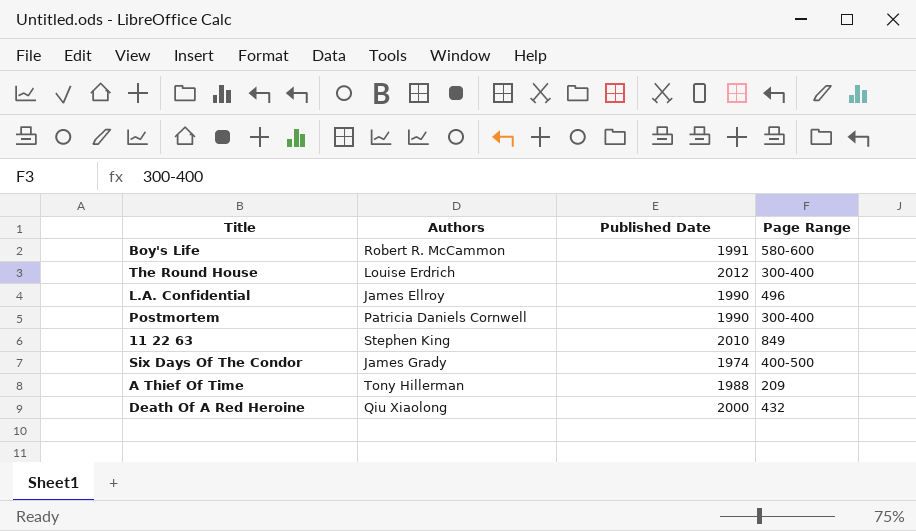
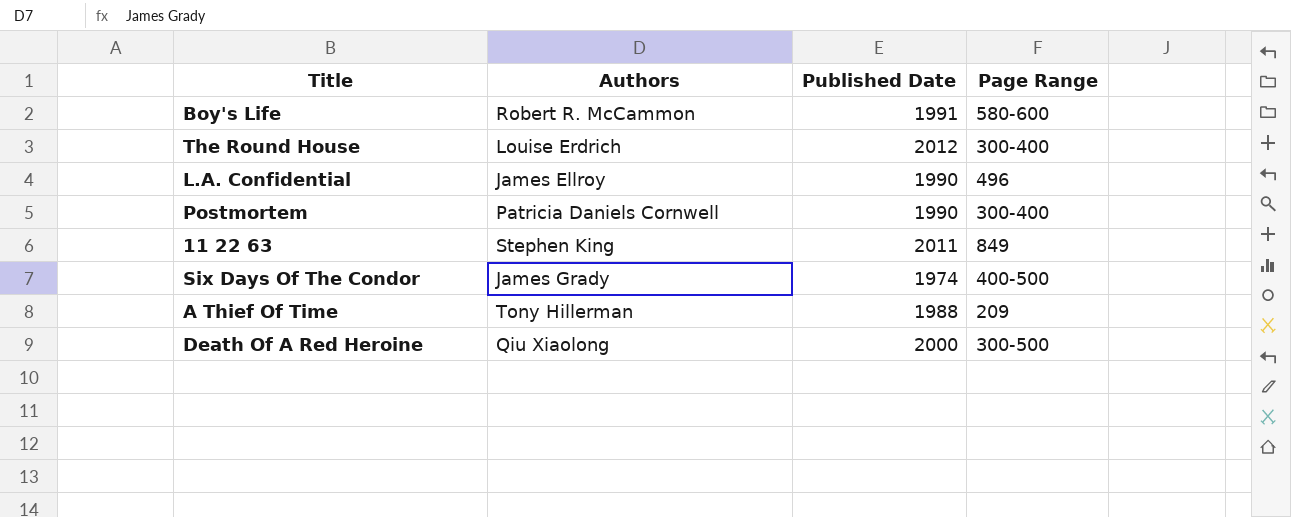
11 22 63 | Published Date: 2010 -> 2011
Death Of A Red Heroine | Page Range: 432 -> 300-500

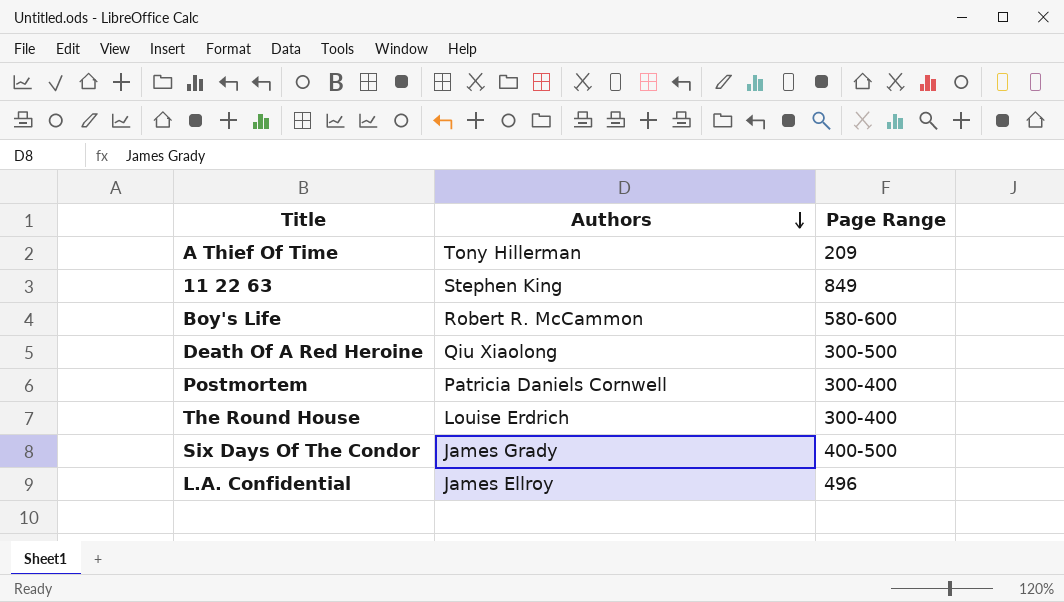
row order: none -> Authors descending
column Published Date | position: 3 -> none

